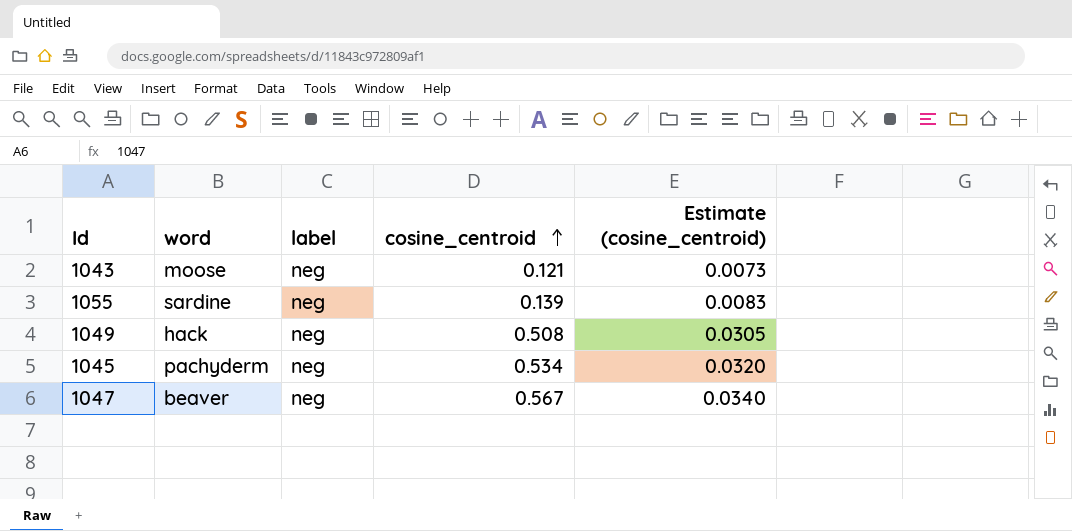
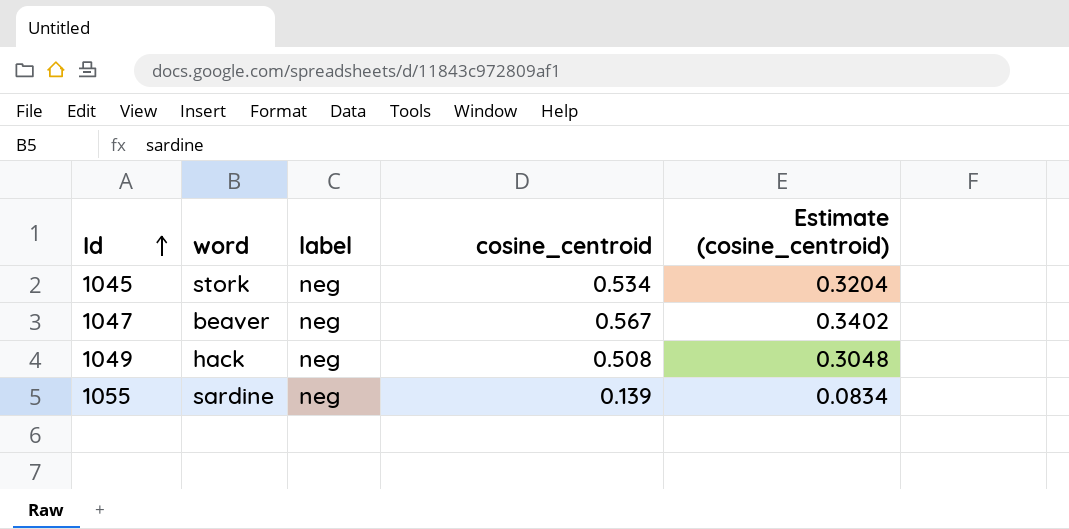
row order: cosine_centroid ascending -> Id ascending
column Estimate (cosine_centroid) | formula: [cosine_centroid] * 0.06 -> [cosine_centroid] * 0.6
row 1043: moose | neg | 0.121 | 0.0073 -> none
1045 | word: pachyderm -> stork

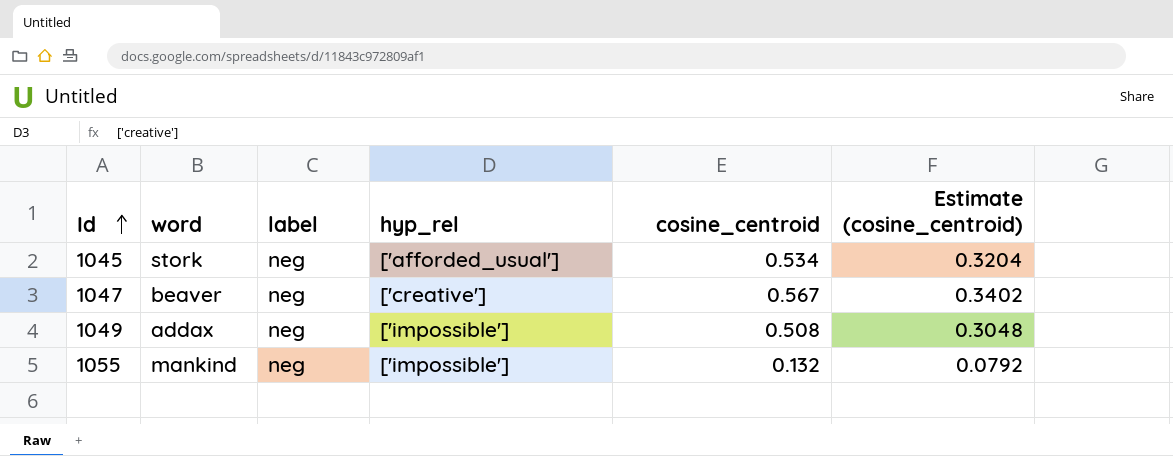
column hyp_rel | position: none -> 4
1049 | word: hack -> addax
1055 | word: sardine -> mankind
1055 | cosine_centroid: 0.139 -> 0.132
1055 | Estimate (cosine_centroid): 0.0834 -> 0.0792

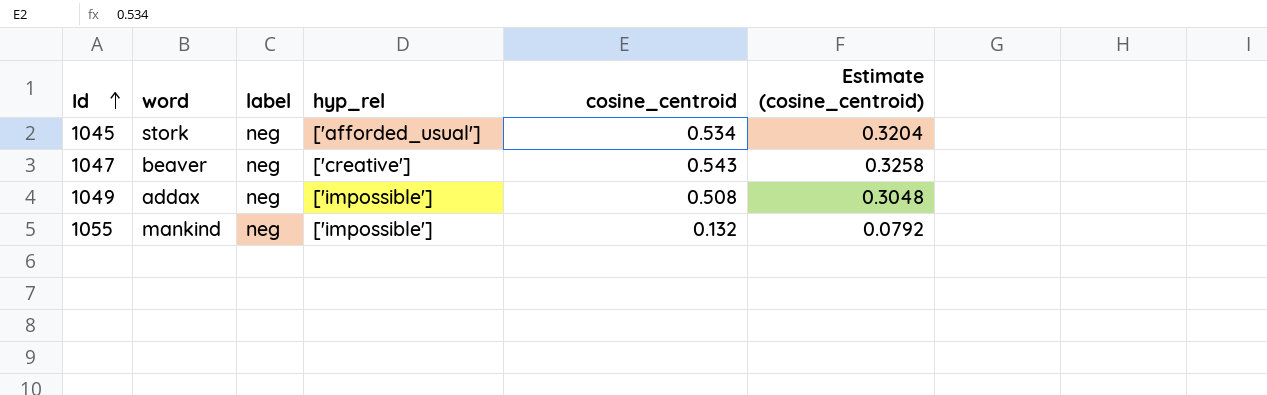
1047 | cosine_centroid: 0.567 -> 0.543
1047 | Estimate (cosine_centroid): 0.3402 -> 0.3258

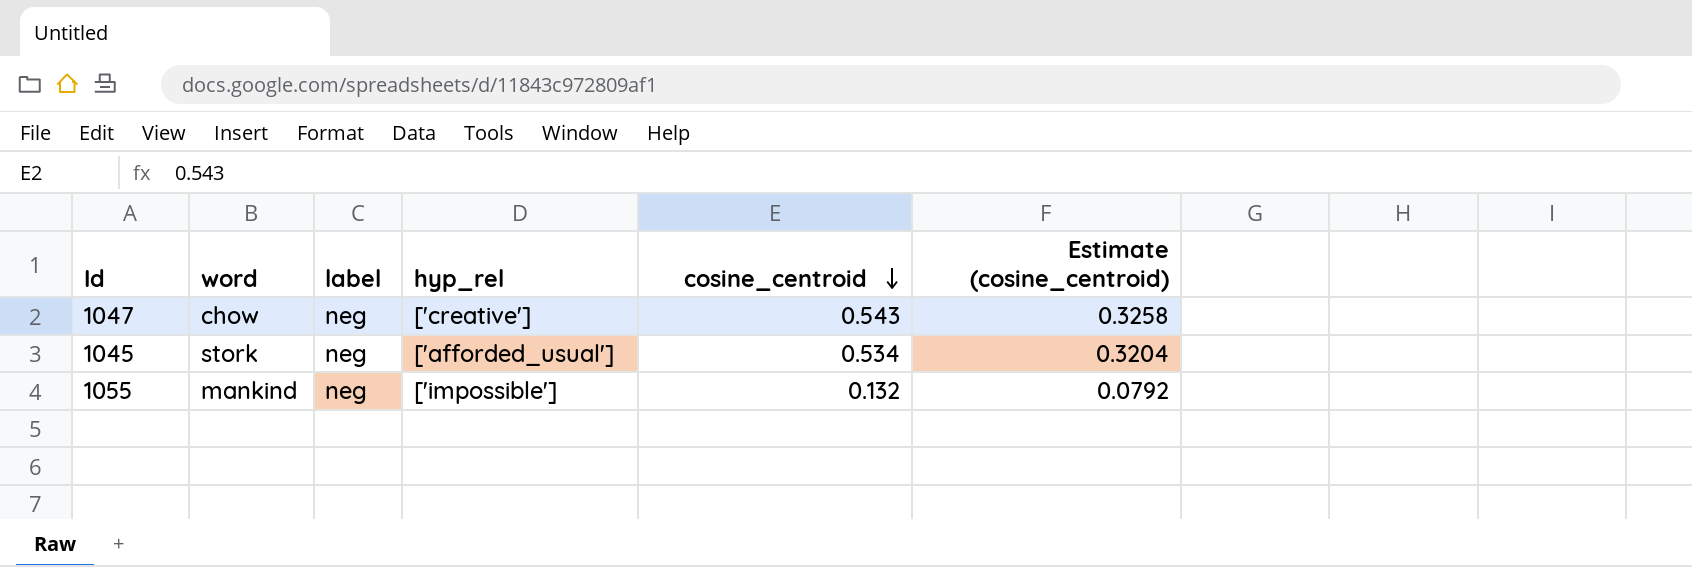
row order: Id ascending -> cosine_centroid descending
row 1049: addax | neg | ['impossible'] | 0.508 | 0.3048 -> none
1047 | word: beaver -> chow

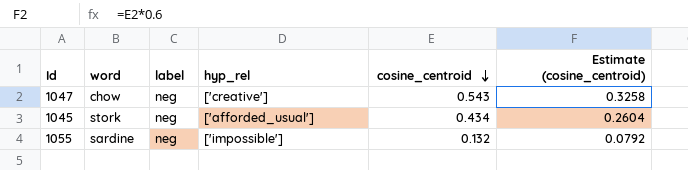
1045 | cosine_centroid: 0.534 -> 0.434
1045 | Estimate (cosine_centroid): 0.3204 -> 0.2604
1055 | word: mankind -> sardine

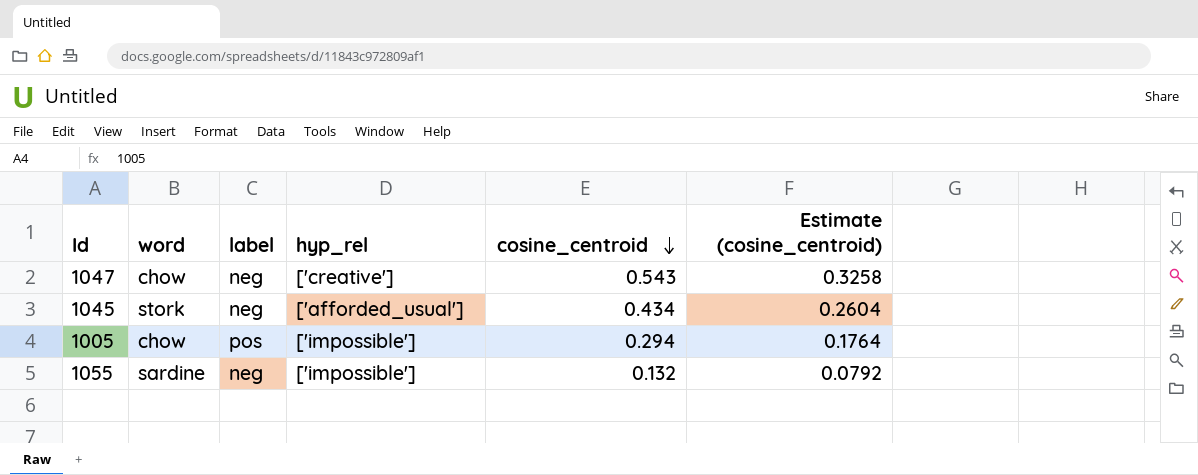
row 1005: none -> chow | pos | ['impossible'] | 0.294 | 0.1764

